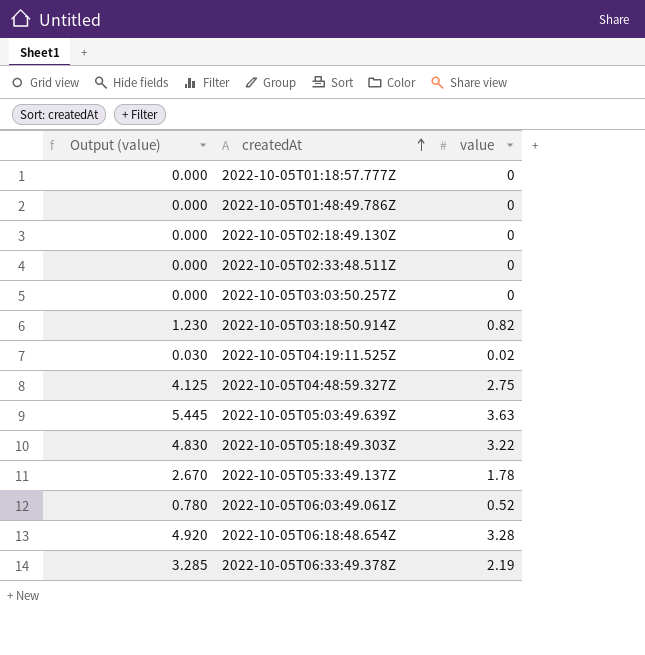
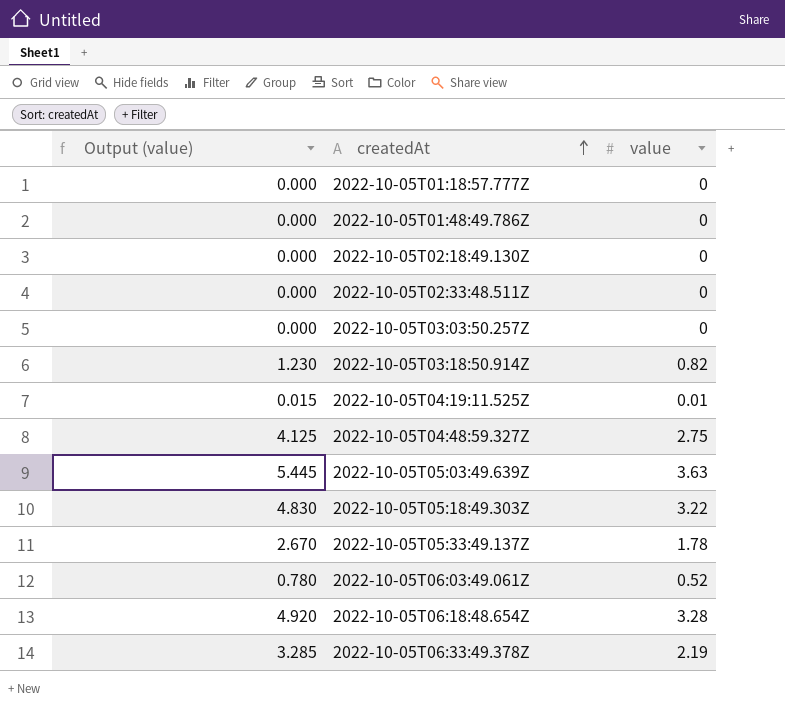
2022-10-05T04:19:11.525Z | Output (value): 0.030 -> 0.015
2022-10-05T04:19:11.525Z | value: 0.02 -> 0.01

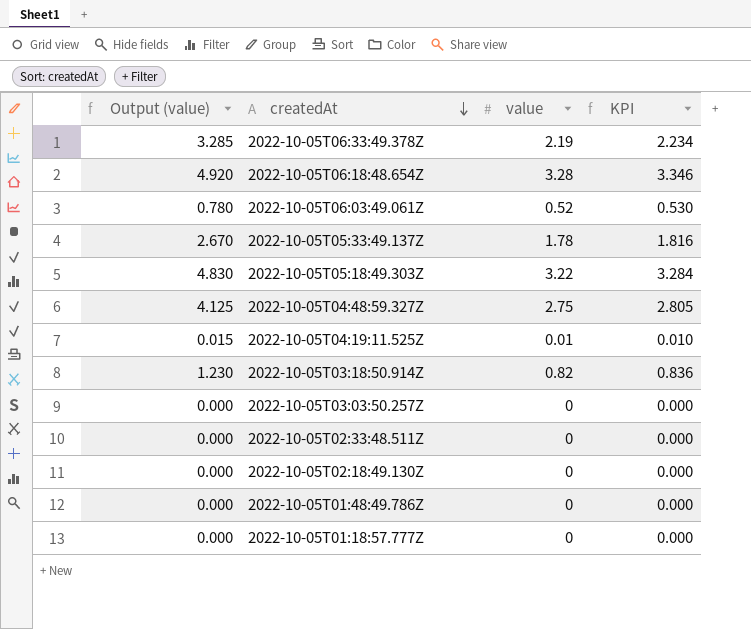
row order: createdAt ascending -> createdAt descending
column KPI | formula: none -> [value] * 1.02
row 2022-10-05T05:03:49.639Z: 5.445 | 3.63 -> none

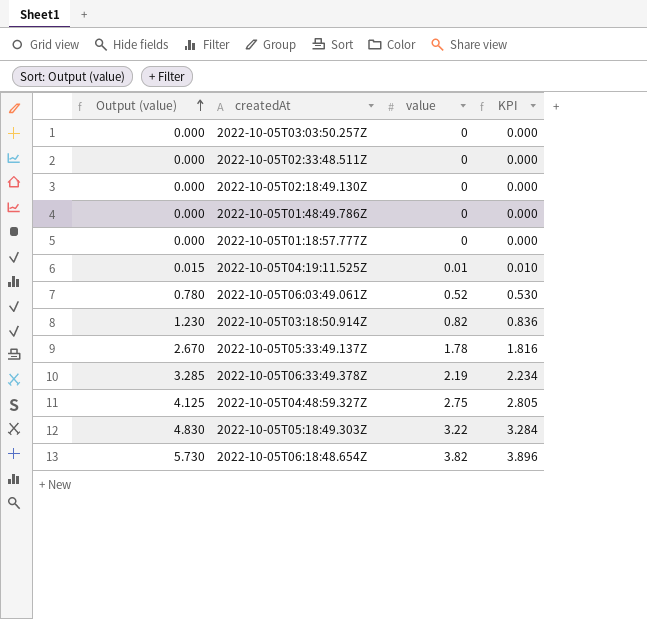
row order: createdAt descending -> Output (value) ascending
2022-10-05T06:18:48.654Z | Output (value): 4.920 -> 5.730
2022-10-05T06:18:48.654Z | value: 3.28 -> 3.82
2022-10-05T06:18:48.654Z | KPI: 3.346 -> 3.896

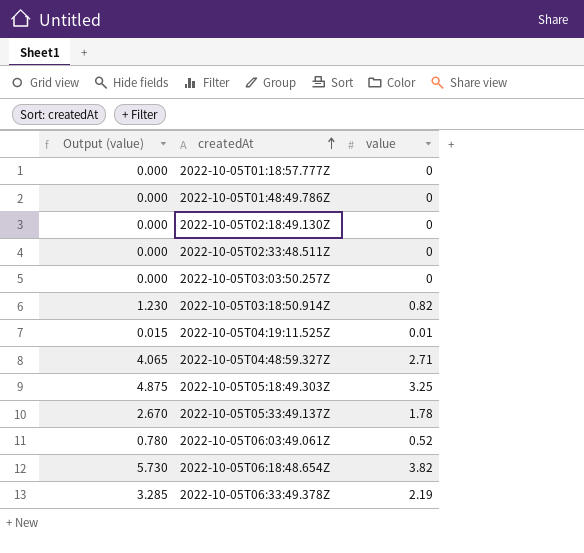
row order: Output (value) ascending -> createdAt ascending
column KPI | formula: [value] * 1.02 -> none
2022-10-05T04:48:59.327Z | Output (value): 4.125 -> 4.065
2022-10-05T04:48:59.327Z | value: 2.75 -> 2.71
2022-10-05T05:18:49.303Z | Output (value): 4.830 -> 4.875
2022-10-05T05:18:49.303Z | value: 3.22 -> 3.25

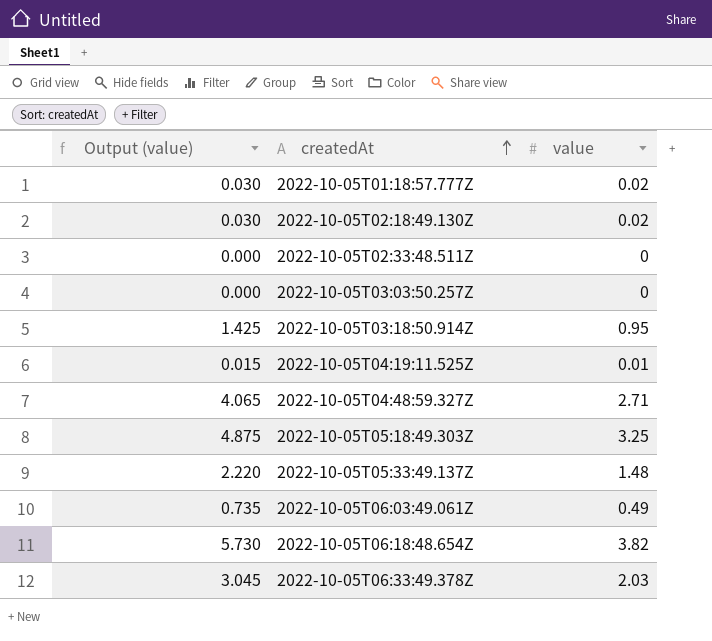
row 2022-10-05T01:48:49.786Z: 0.000 | 0 -> none
2022-10-05T01:18:57.777Z | Output (value): 0.000 -> 0.030
2022-10-05T01:18:57.777Z | value: 0 -> 0.02
2022-10-05T02:18:49.130Z | Output (value): 0.000 -> 0.030
2022-10-05T02:18:49.130Z | value: 0 -> 0.02
2022-10-05T03:18:50.914Z | Output (value): 1.230 -> 1.425
2022-10-05T03:18:50.914Z | value: 0.82 -> 0.95
2022-10-05T05:33:49.137Z | Output (value): 2.670 -> 2.220
2022-10-05T05:33:49.137Z | value: 1.78 -> 1.48
2022-10-05T06:03:49.061Z | Output (value): 0.780 -> 0.735
2022-10-05T06:03:49.061Z | value: 0.52 -> 0.49
2022-10-05T06:33:49.378Z | Output (value): 3.285 -> 3.045
2022-10-05T06:33:49.378Z | value: 2.19 -> 2.03

